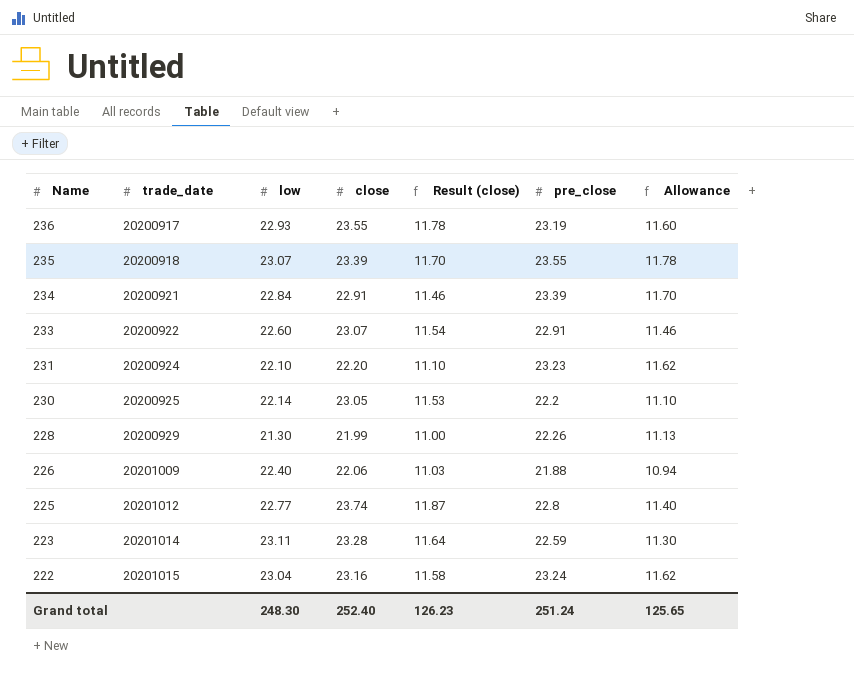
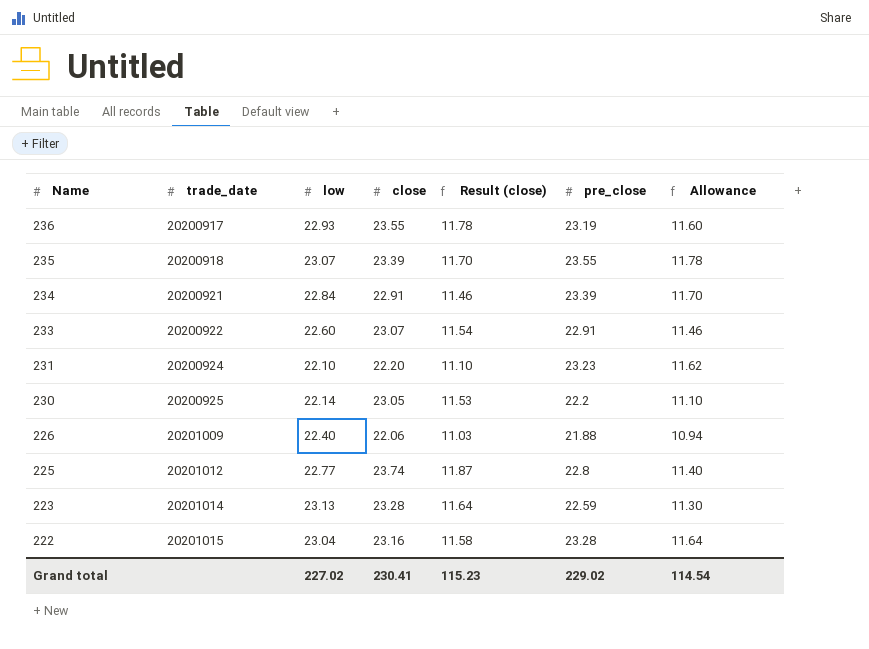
row 228: 20200929 | 21.30 | 21.99 | 11.00 | 22.26 | 11.13 -> none
223 | low: 23.11 -> 23.13
222 | pre_close: 23.24 -> 23.28
222 | Allowance: 11.62 -> 11.64
Grand total | low: 248.30 -> 227.02
Grand total | close: 252.40 -> 230.41
Grand total | Result (close): 126.23 -> 115.23
Grand total | pre_close: 251.24 -> 229.02
Grand total | Allowance: 125.65 -> 114.54

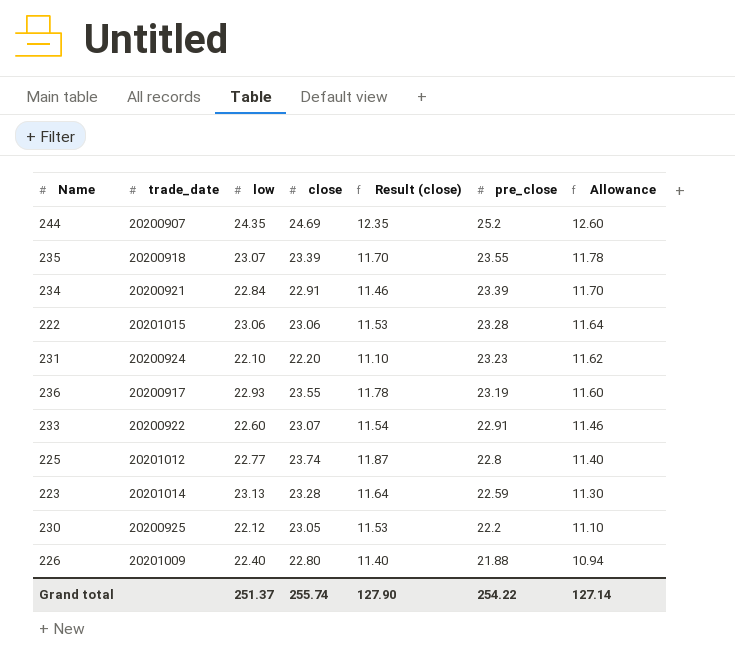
row order: Name descending -> pre_close descending
row 244: none -> 20200907 | 24.35 | 24.69 | 12.35 | 25.2 | 12.60
222 | low: 23.04 -> 23.06
222 | close: 23.16 -> 23.06
222 | Result (close): 11.58 -> 11.53
230 | low: 22.14 -> 22.12
226 | close: 22.06 -> 22.80
226 | Result (close): 11.03 -> 11.40
Grand total | low: 227.02 -> 251.37
Grand total | close: 230.41 -> 255.74
Grand total | Result (close): 115.23 -> 127.90
Grand total | pre_close: 229.02 -> 254.22
Grand total | Allowance: 114.54 -> 127.14

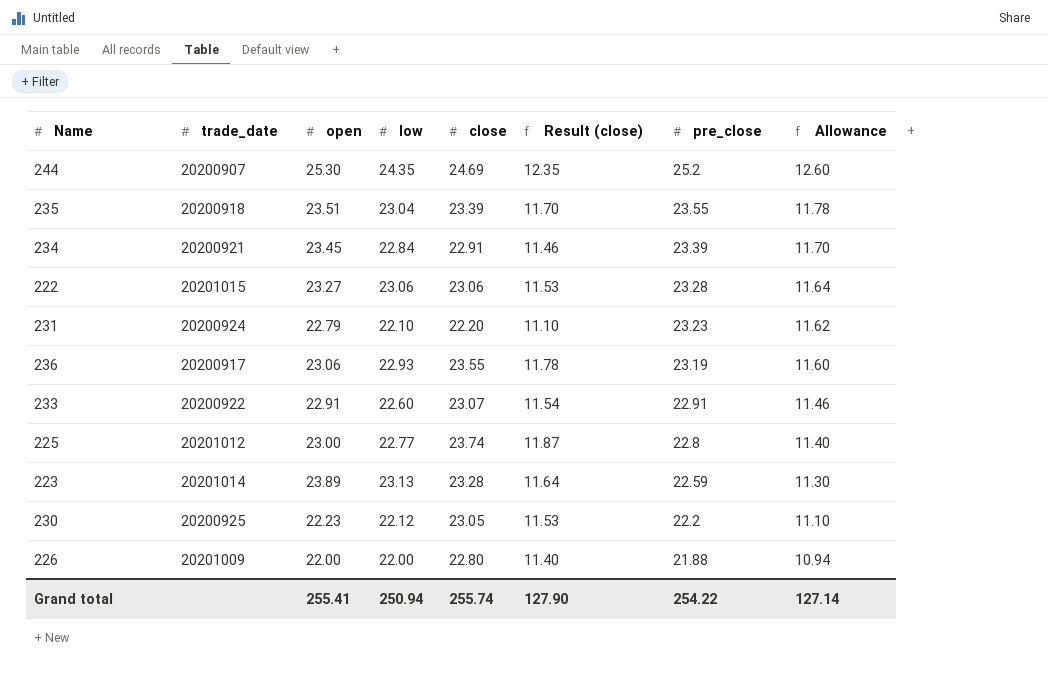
column open | position: none -> 3
235 | low: 23.07 -> 23.04
226 | low: 22.40 -> 22.00
Grand total | low: 251.37 -> 250.94

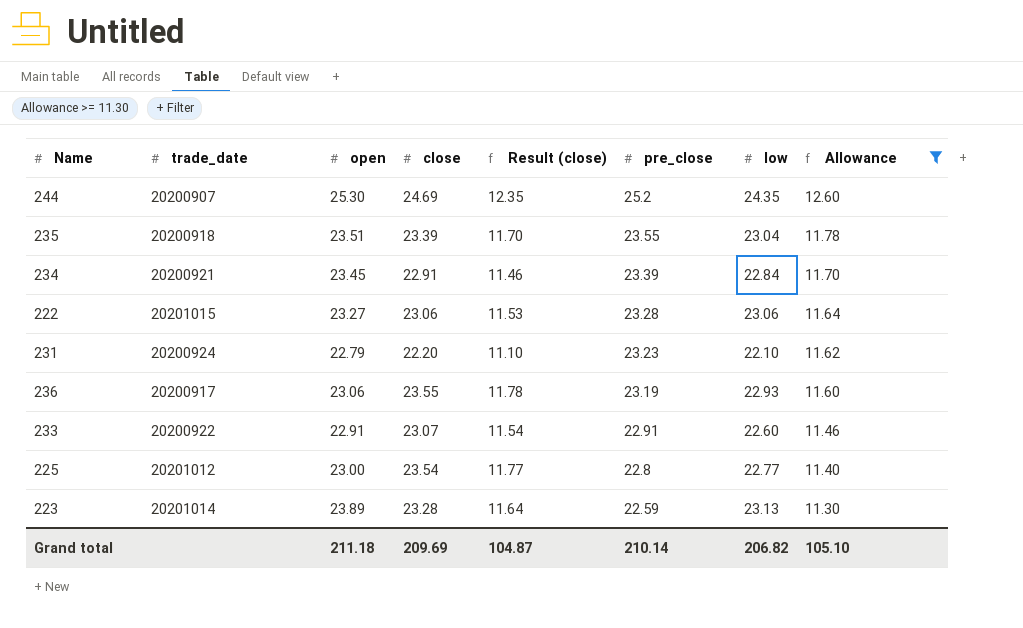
filter: none -> Allowance >= 11.30
column low | position: 4 -> 7
225 | close: 23.74 -> 23.54
225 | Result (close): 11.87 -> 11.77
Grand total | open: 255.41 -> 211.18
Grand total | close: 255.74 -> 209.69
Grand total | Result (close): 127.90 -> 104.87
Grand total | pre_close: 254.22 -> 210.14
Grand total | low: 250.94 -> 206.82
Grand total | Allowance: 127.14 -> 105.10

